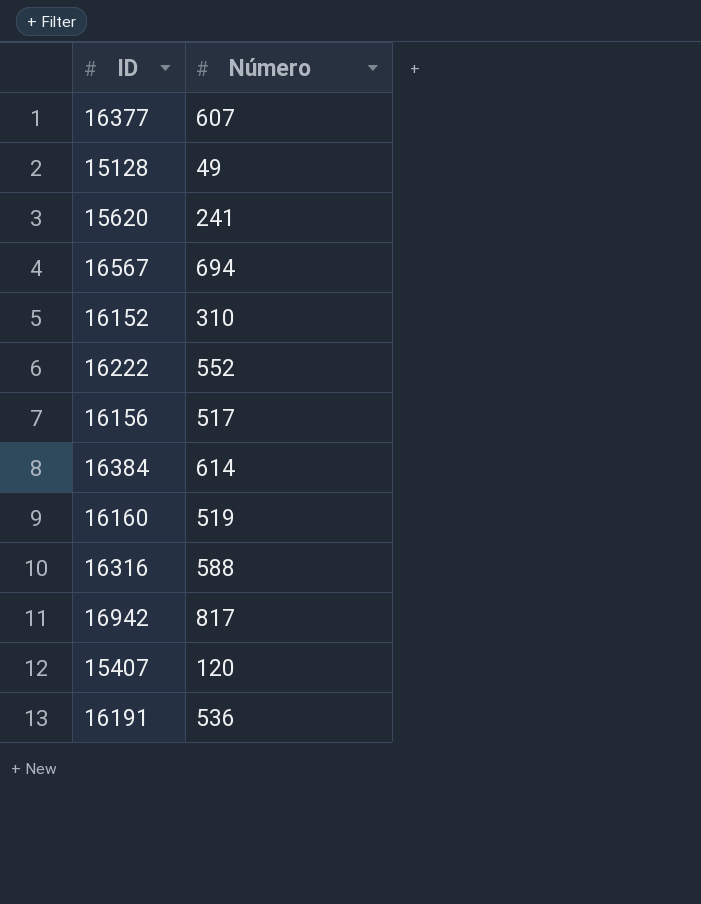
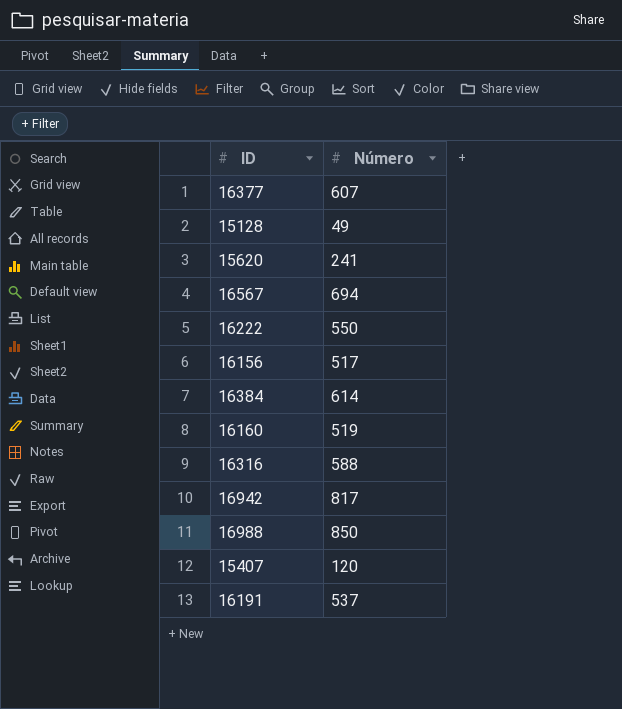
row 16152: 310 -> none
16222 | Número: 552 -> 550
row 16988: none -> 850
16191 | Número: 536 -> 537

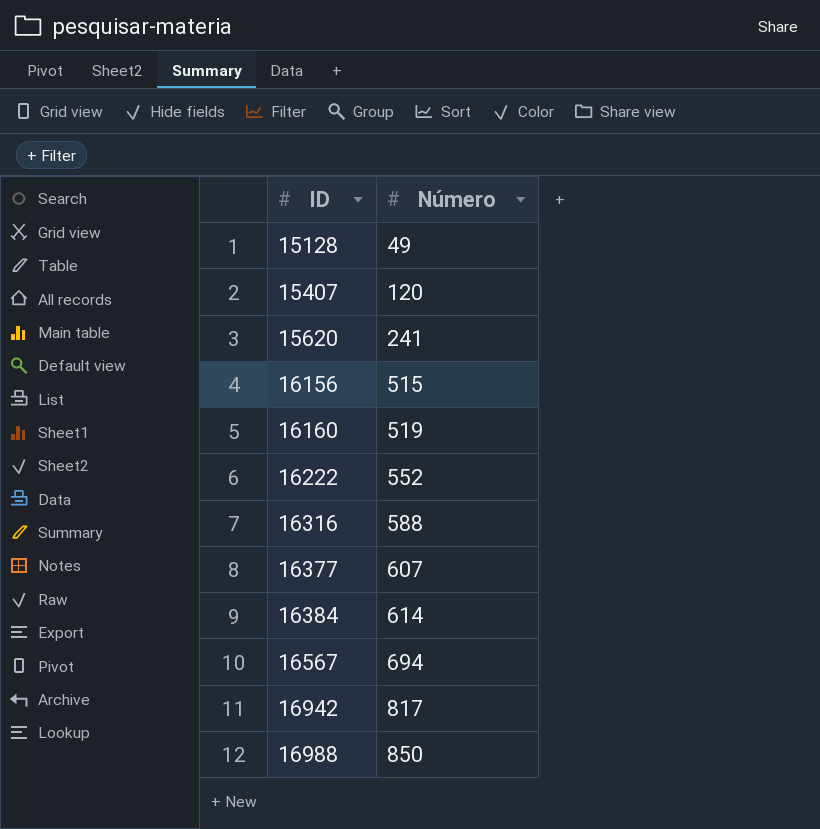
row order: none -> ID ascending
row 16191: 537 -> none
16156 | Número: 517 -> 515
16222 | Número: 550 -> 552

